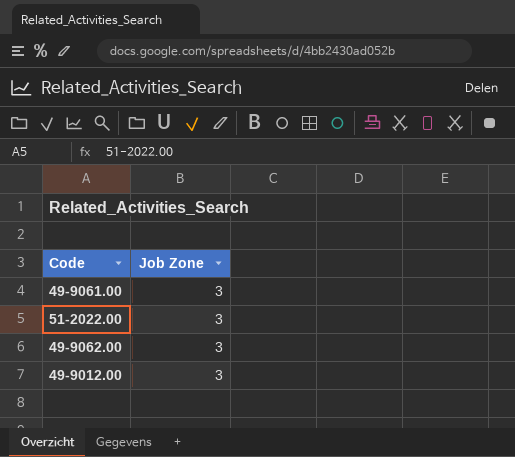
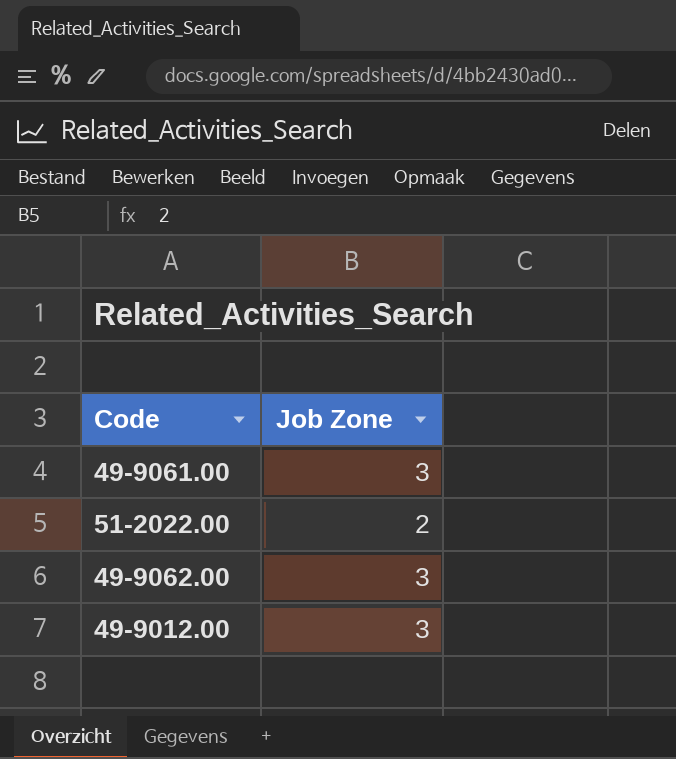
51-2022.00 | Job Zone: 3 -> 2

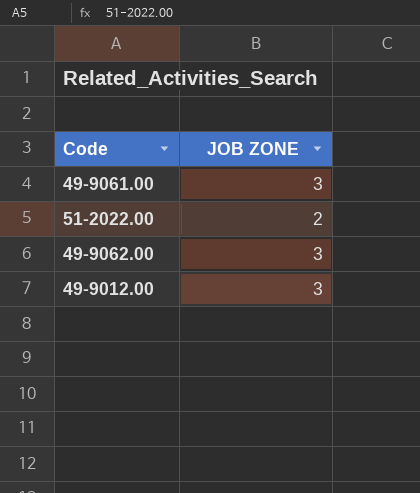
column name: Job Zone -> JOB ZONE

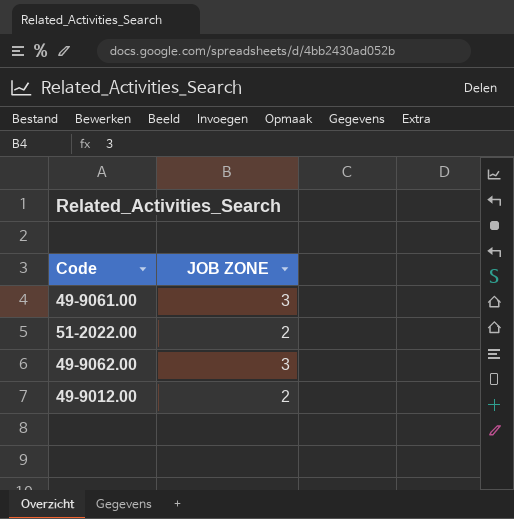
49-9012.00 | JOB ZONE: 3 -> 2

